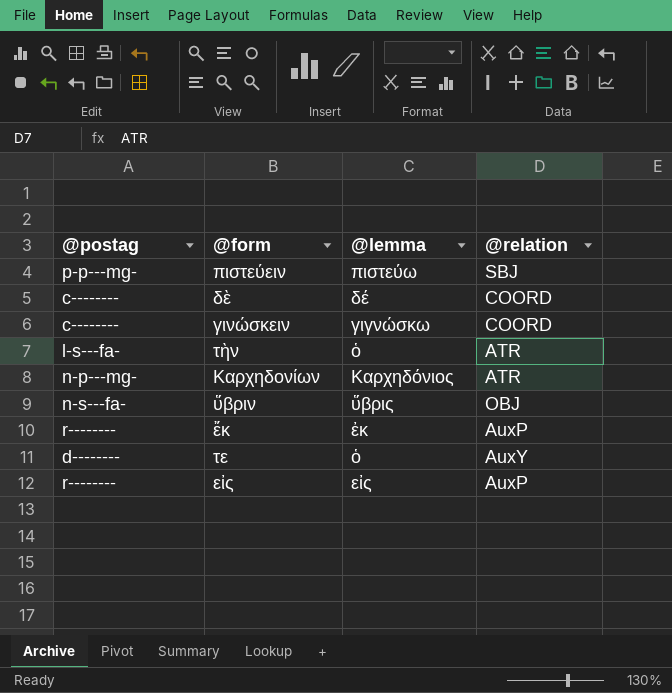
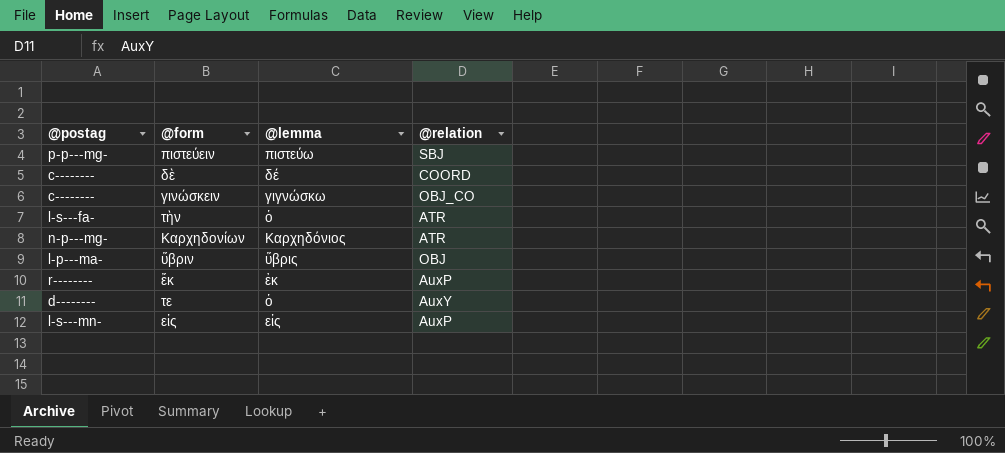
γινώσκειν | @relation: COORD -> OBJ_CO
ὕβριν | @postag: n-s---fa- -> l-p---ma-
εἰς | @postag: r-------- -> l-s---mn-

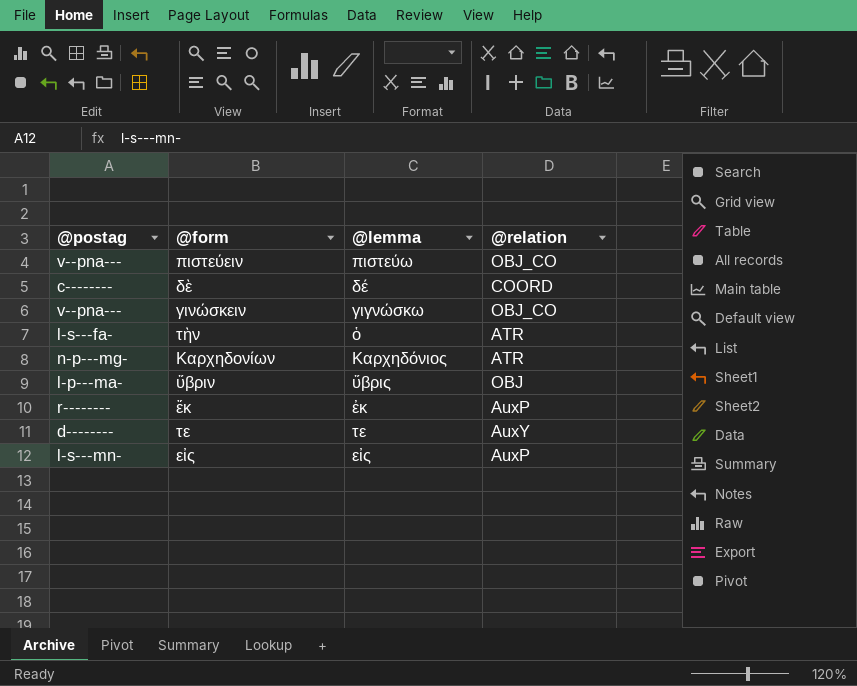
πιστεύειν | @postag: p-p---mg- -> v--pna---
πιστεύειν | @relation: SBJ -> OBJ_CO
γινώσκειν | @postag: c-------- -> v--pna---
τε | @lemma: ὁ -> τε

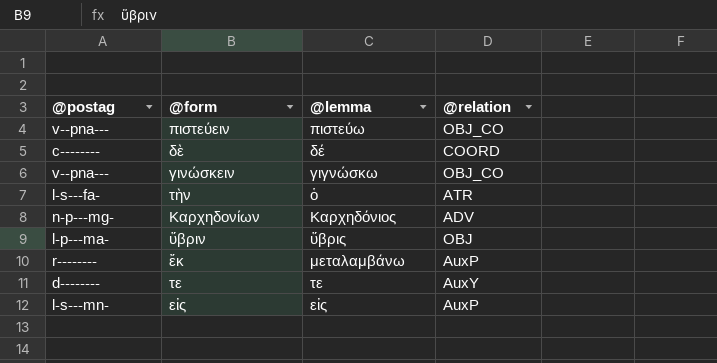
Καρχηδονίων | @relation: ATR -> ADV
ἔκ | @lemma: ἐκ -> μεταλαμβάνω

